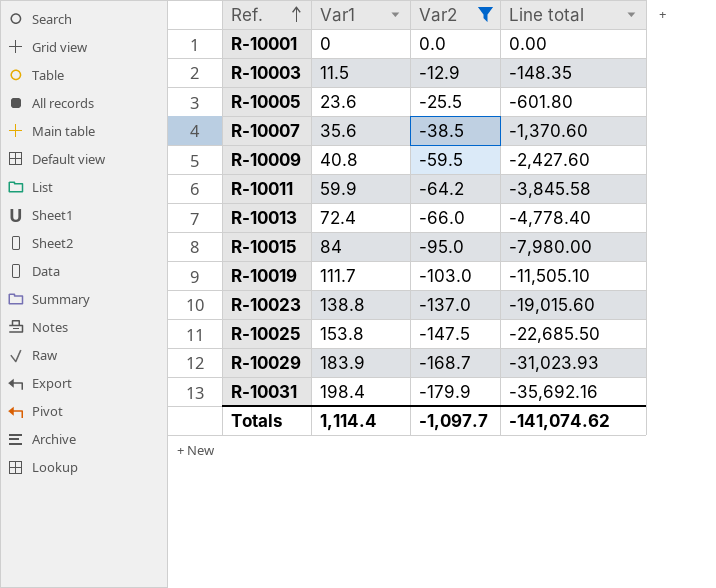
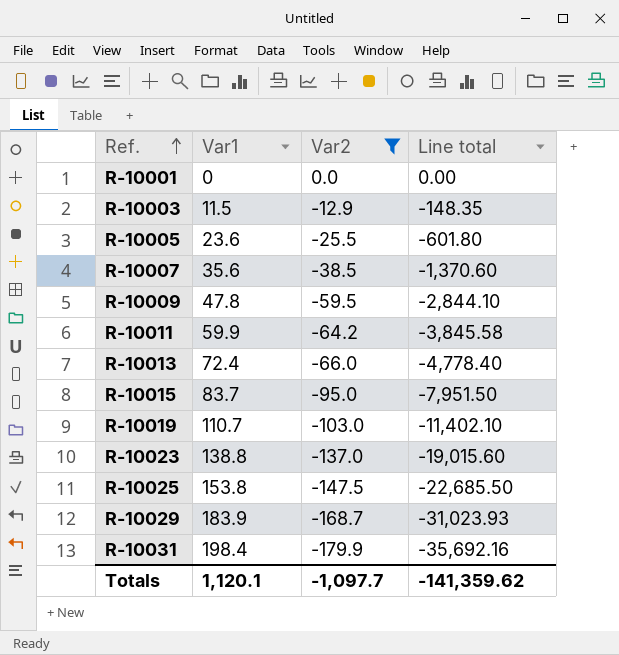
R-10009 | Var1: 40.8 -> 47.8
R-10009 | Line total: -2,427.60 -> -2,844.10
R-10015 | Var1: 84 -> 83.7
R-10015 | Line total: -7,980.00 -> -7,951.50
R-10019 | Var1: 111.7 -> 110.7
R-10019 | Line total: -11,505.10 -> -11,402.10
Totals | Var1: 1,114.4 -> 1,120.1
Totals | Line total: -141,074.62 -> -141,359.62

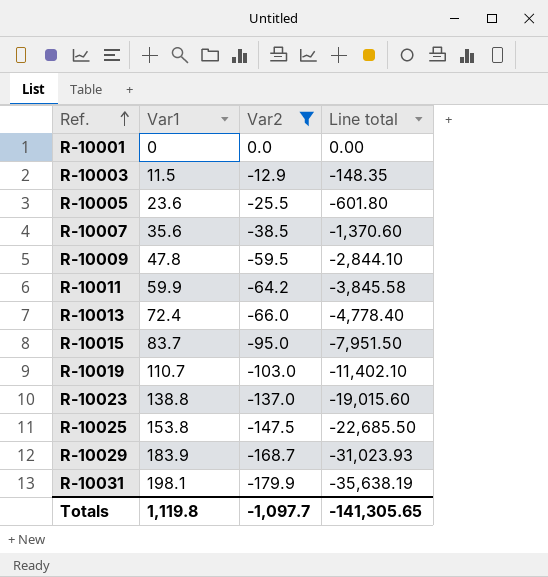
R-10031 | Var1: 198.4 -> 198.1
R-10031 | Line total: -35,692.16 -> -35,638.19
Totals | Var1: 1,120.1 -> 1,119.8
Totals | Line total: -141,359.62 -> -141,305.65

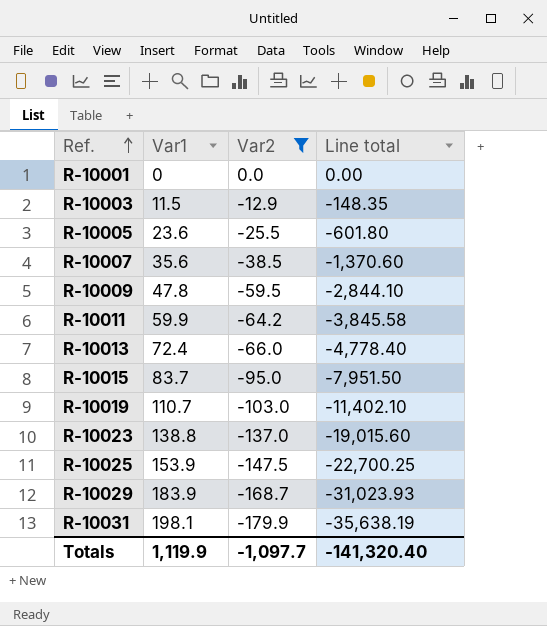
R-10025 | Var1: 153.8 -> 153.9
R-10025 | Line total: -22,685.50 -> -22,700.25
Totals | Var1: 1,119.8 -> 1,119.9
Totals | Line total: -141,305.65 -> -141,320.40

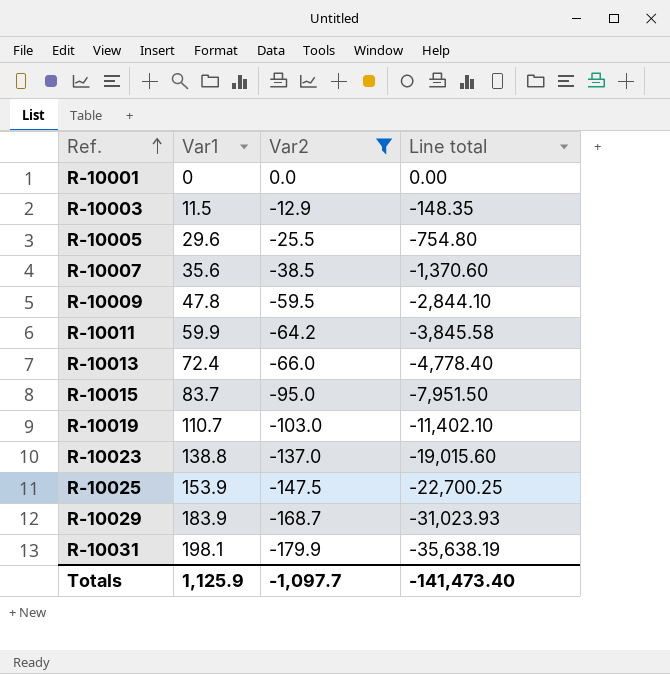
R-10005 | Var1: 23.6 -> 29.6
R-10005 | Line total: -601.80 -> -754.80
Totals | Var1: 1,119.9 -> 1,125.9
Totals | Line total: -141,320.40 -> -141,473.40

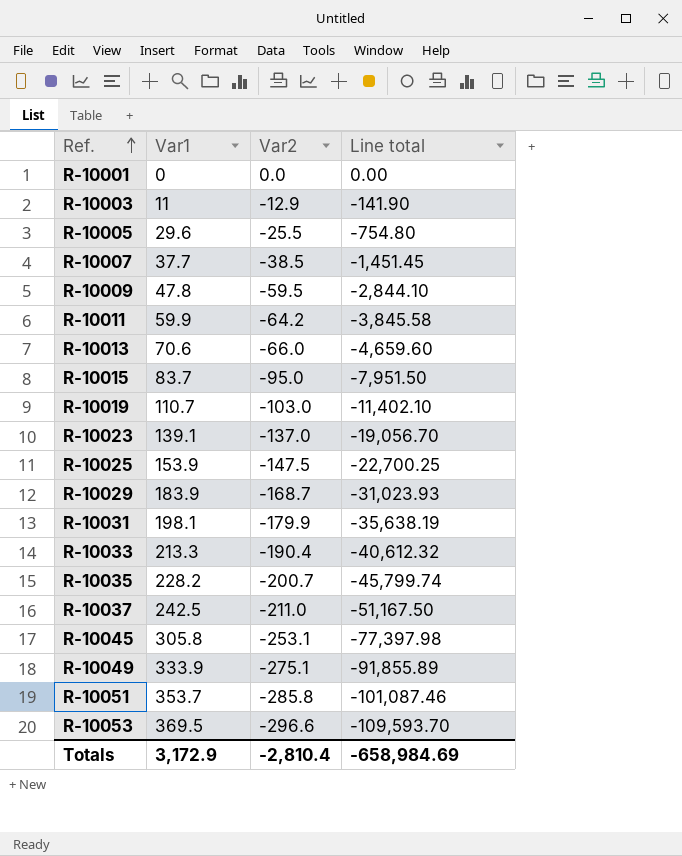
filter: Var2 >= -179.9 -> none
R-10003 | Var1: 11.5 -> 11
R-10003 | Line total: -148.35 -> -141.90
R-10007 | Var1: 35.6 -> 37.7
R-10007 | Line total: -1,370.60 -> -1,451.45
R-10013 | Var1: 72.4 -> 70.6
R-10013 | Line total: -4,778.40 -> -4,659.60
R-10023 | Var1: 138.8 -> 139.1
R-10023 | Line total: -19,015.60 -> -19,056.70
Totals | Var1: 1,125.9 -> 3,172.9
Totals | Var2: -1,097.7 -> -2,810.4
Totals | Line total: -141,473.40 -> -658,984.69

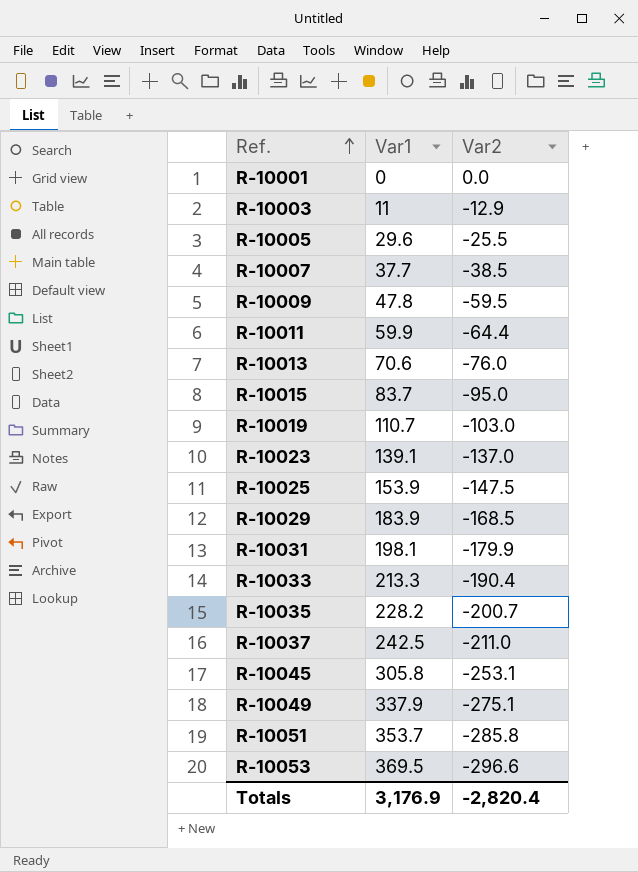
column Line total | formula: [Var1] * [Var2] -> none
R-10011 | Var2: -64.2 -> -64.4
R-10013 | Var2: -66.0 -> -76.0
R-10029 | Var2: -168.7 -> -168.5
R-10049 | Var1: 333.9 -> 337.9
Totals | Var1: 3,172.9 -> 3,176.9
Totals | Var2: -2,810.4 -> -2,820.4

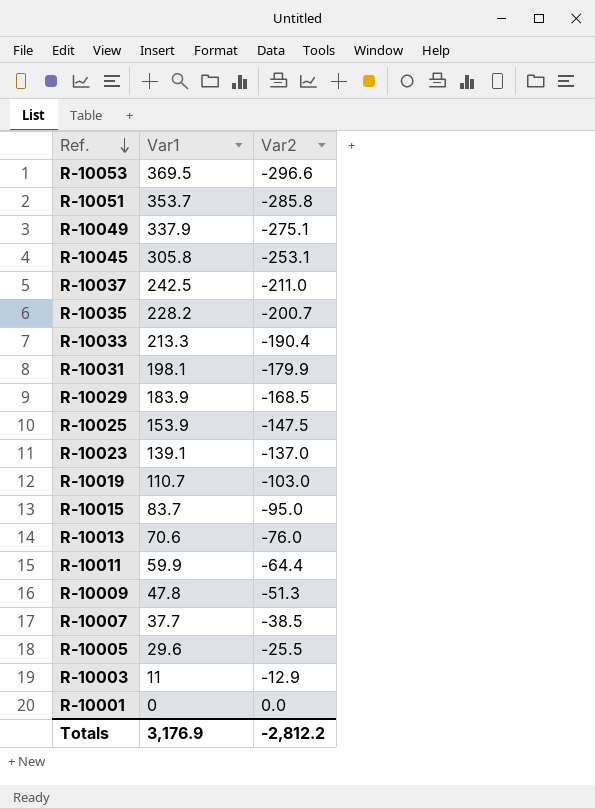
row order: Ref. ascending -> Ref. descending
R-10009 | Var2: -59.5 -> -51.3
Totals | Var2: -2,820.4 -> -2,812.2

